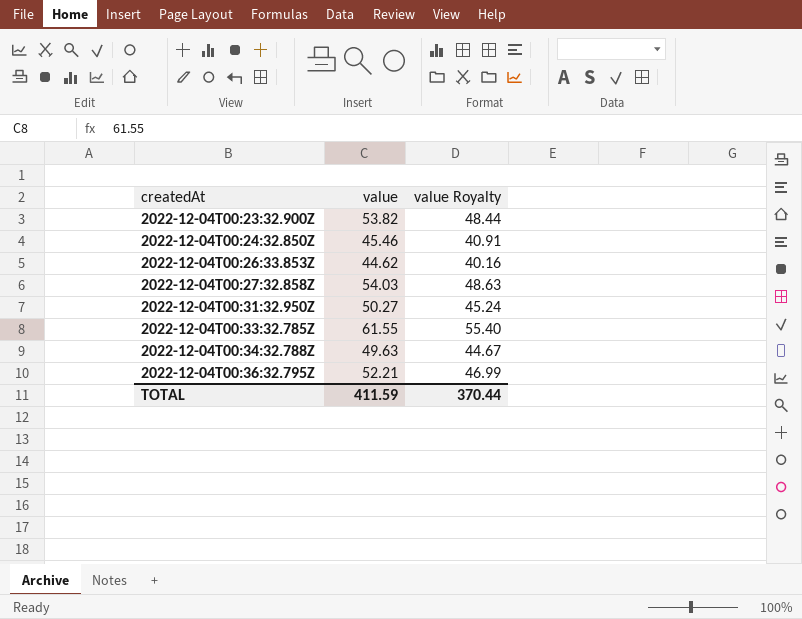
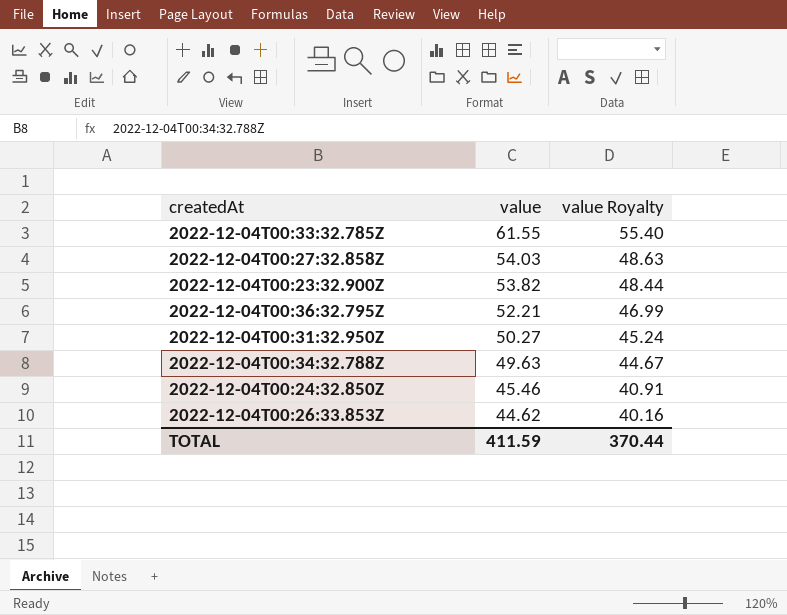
row order: createdAt ascending -> value descending

